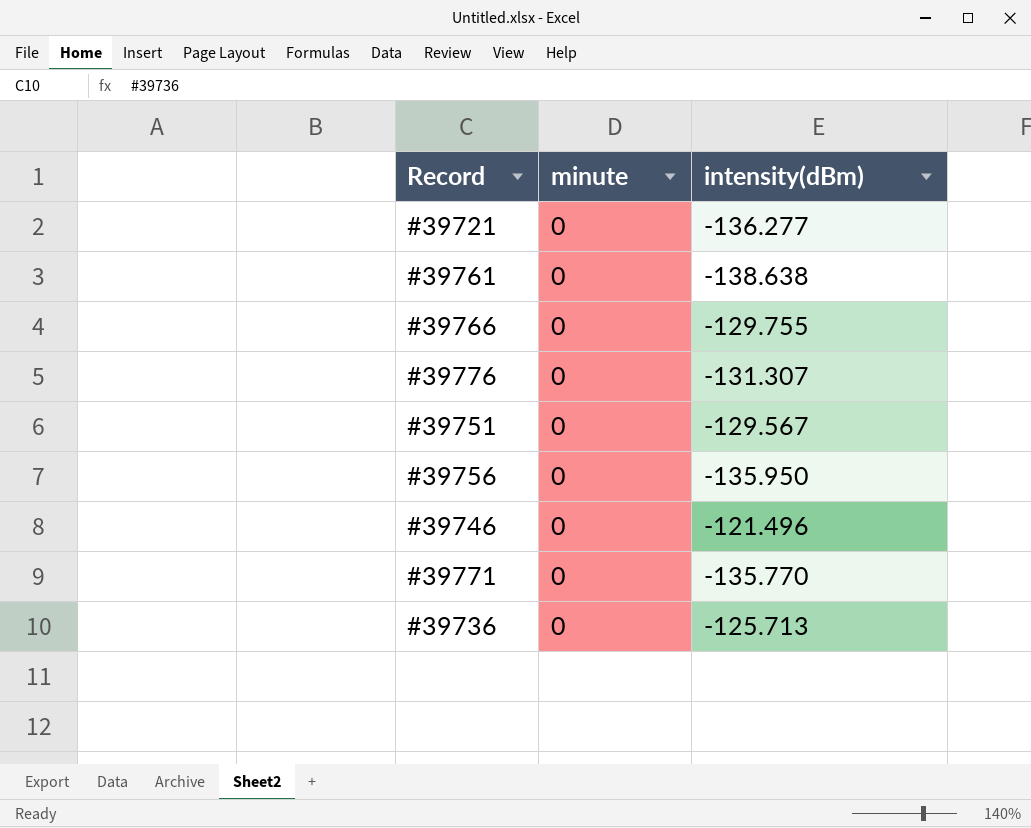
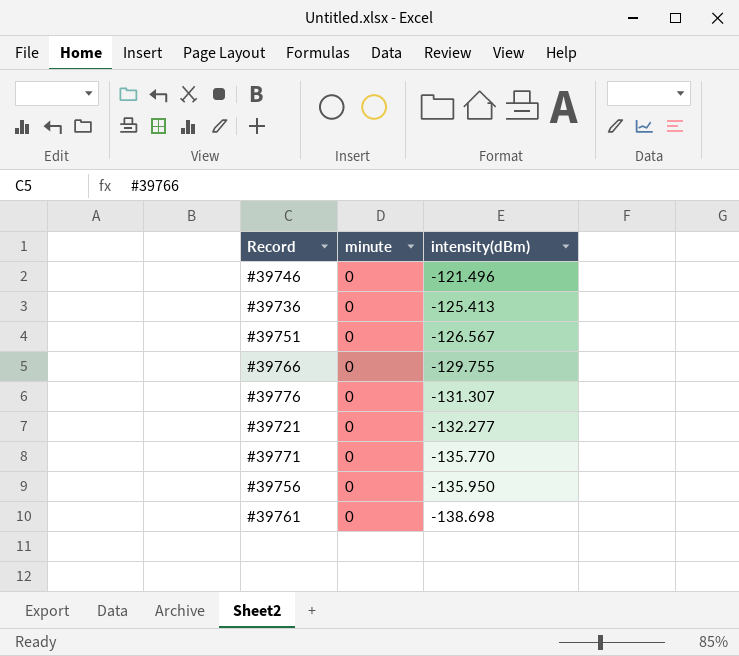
row order: none -> intensity(dBm) descending
#39736 | intensity(dBm): -125.713 -> -125.413
#39751 | intensity(dBm): -129.567 -> -126.567
#39721 | intensity(dBm): -136.277 -> -132.277
#39761 | intensity(dBm): -138.638 -> -138.698

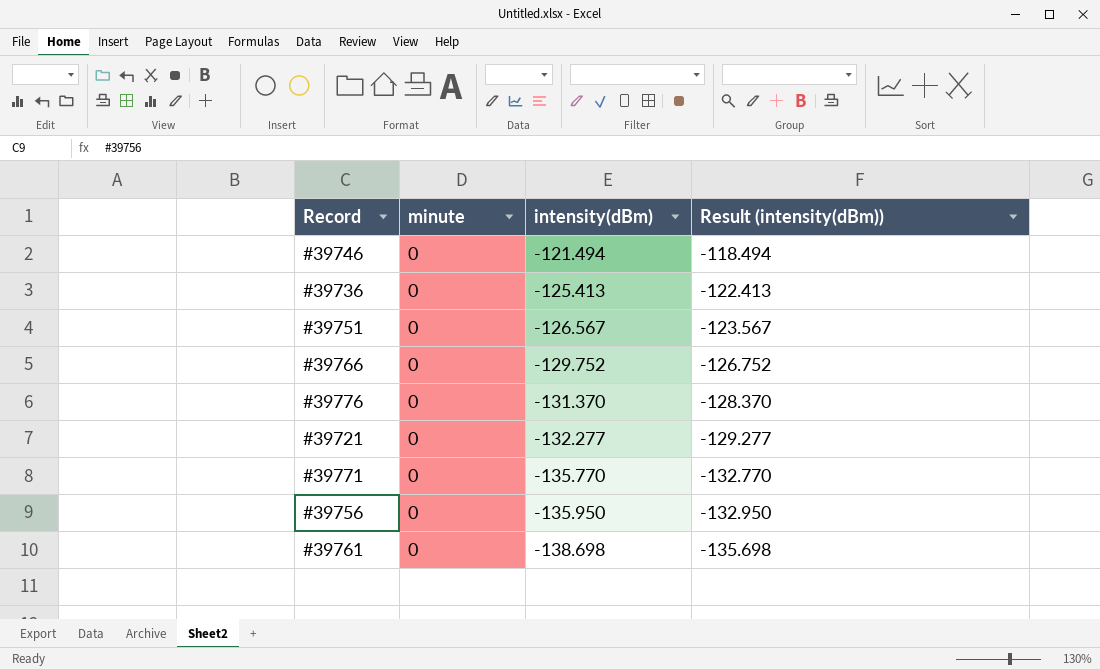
column Result (intensity(dBm)) | formula: none -> [intensity(dBm)] + 3
#39746 | intensity(dBm): -121.496 -> -121.494
#39766 | intensity(dBm): -129.755 -> -129.752
#39776 | intensity(dBm): -131.307 -> -131.370

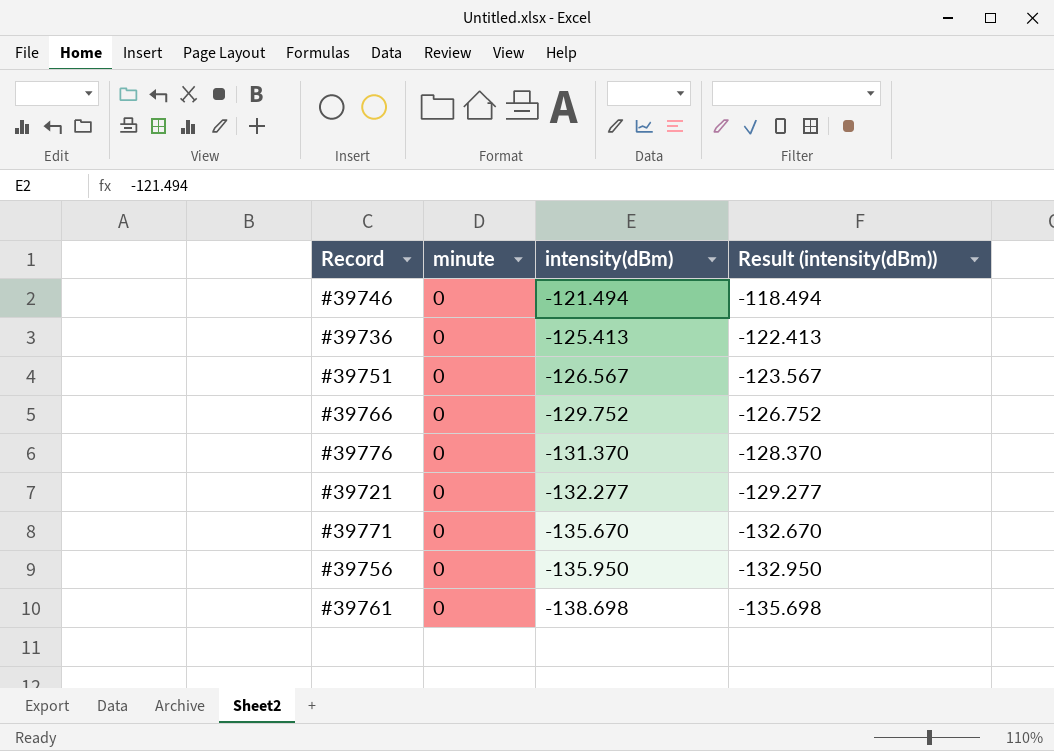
#39771 | intensity(dBm): -135.770 -> -135.670
#39771 | Result (intensity(dBm)): -132.770 -> -132.670

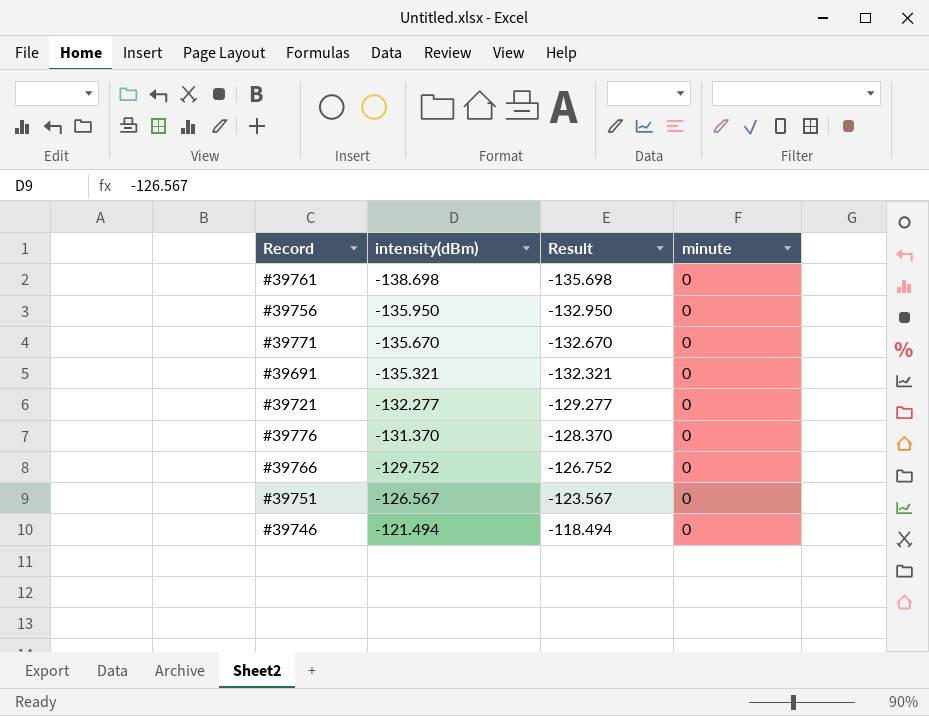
row order: intensity(dBm) descending -> intensity(dBm) ascending
column name: Result (intensity(dBm)) -> Result
column minute | position: 2 -> 4
row #39736: 0 | -125.413 | -122.413 -> none
row #39691: none -> -135.321 | -132.321 | 0

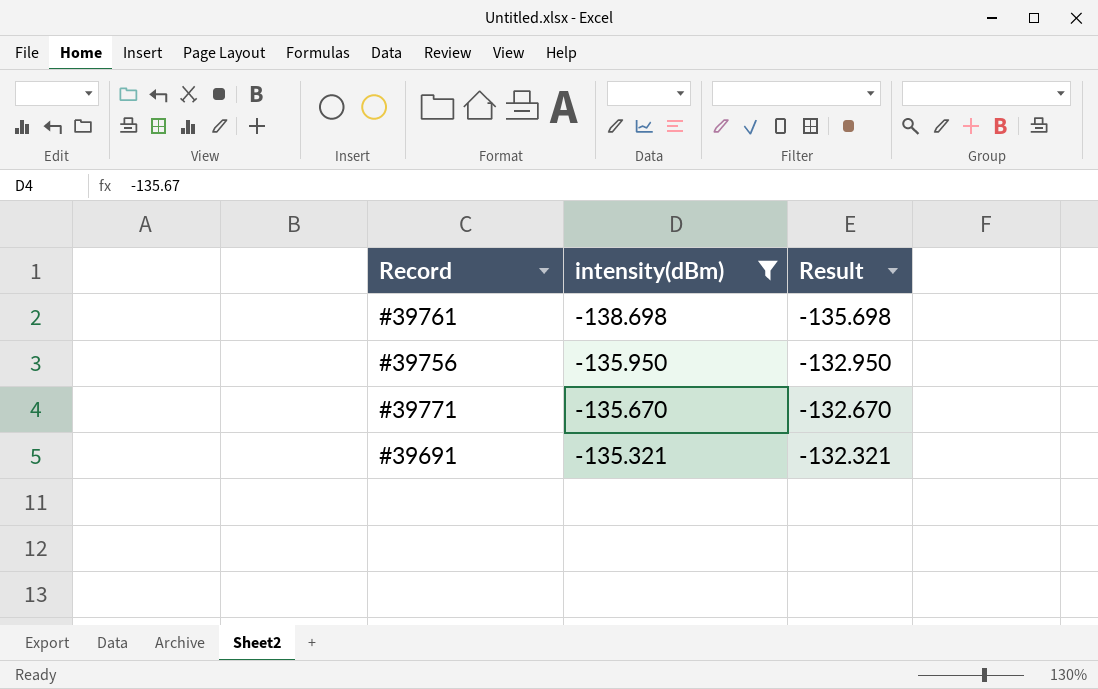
filter: none -> intensity(dBm) <= -135.321
column minute | position: 4 -> none

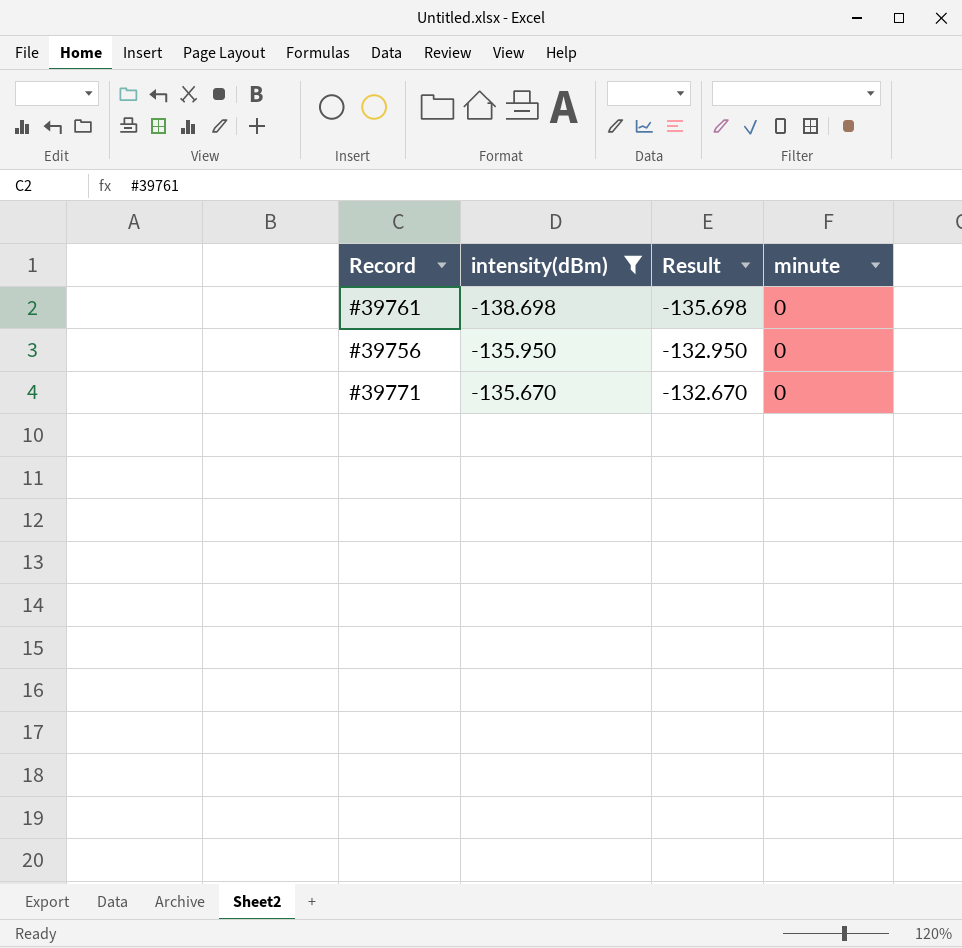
column minute | position: none -> 4
row #39691: -135.321 | -132.321 -> none

